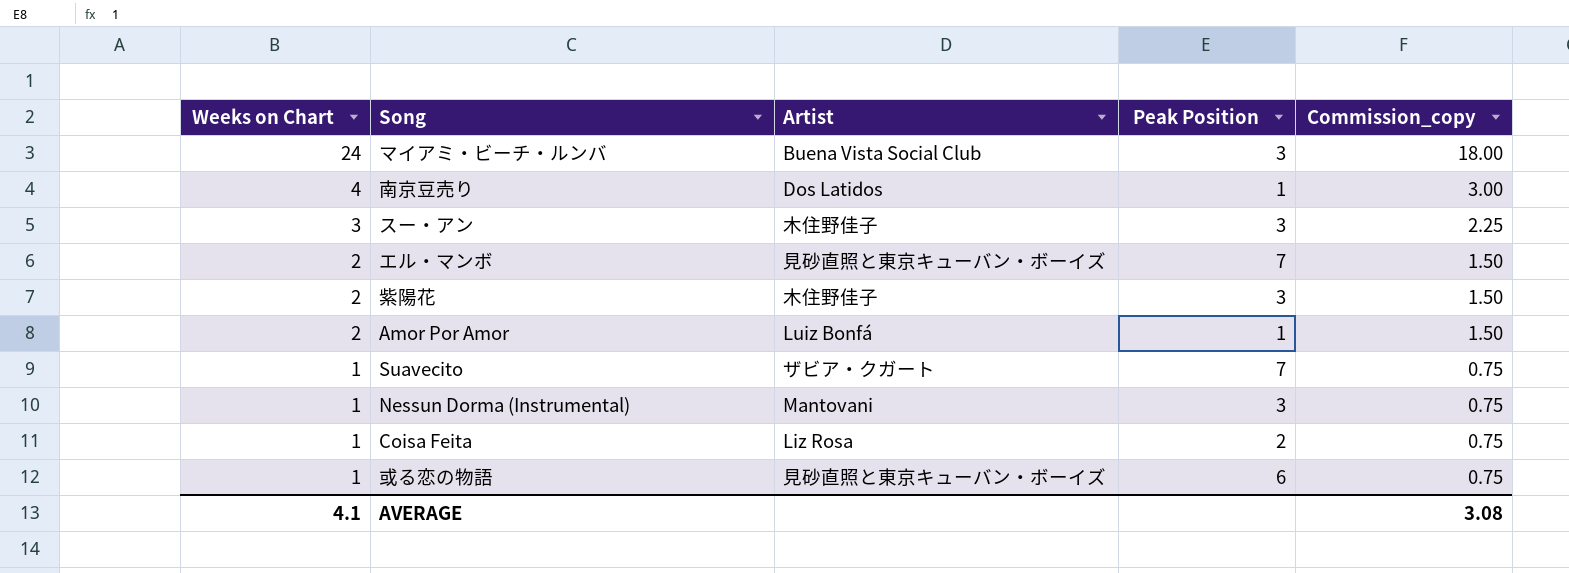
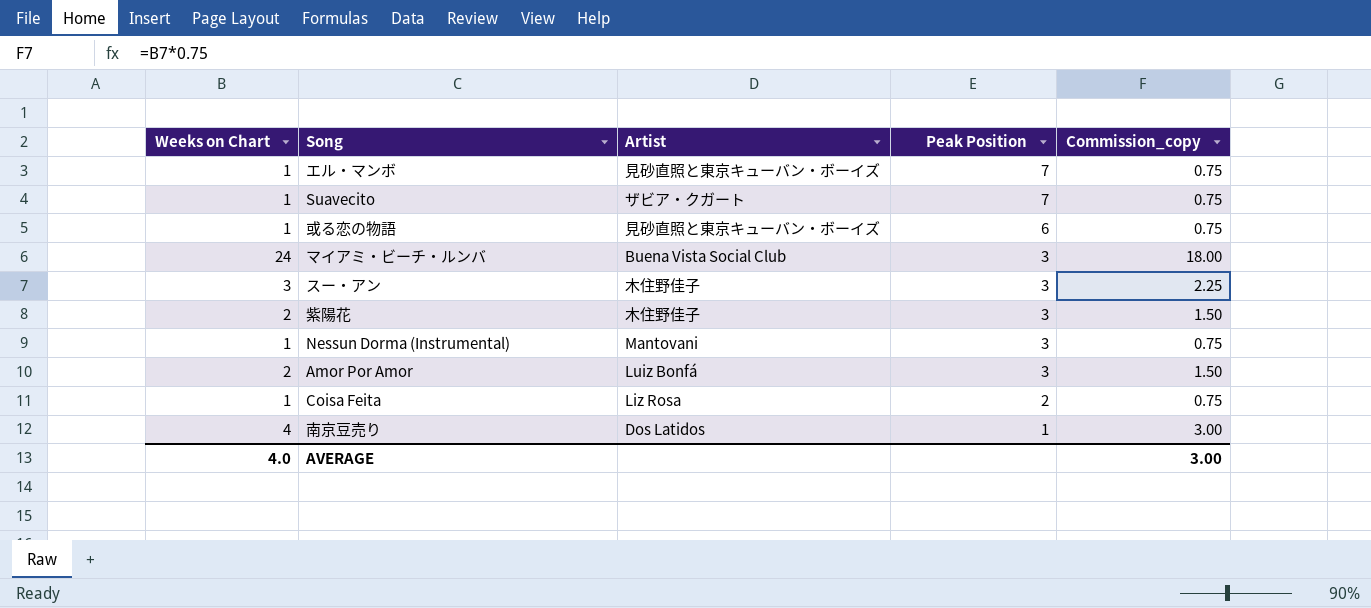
row order: Weeks on Chart descending -> Peak Position descending
エル・マンボ | Weeks on Chart: 2 -> 1
エル・マンボ | Commission_copy: 1.50 -> 0.75
Amor Por Amor | Peak Position: 1 -> 3
AVERAGE | Weeks on Chart: 4.1 -> 4.0
AVERAGE | Commission_copy: 3.08 -> 3.00

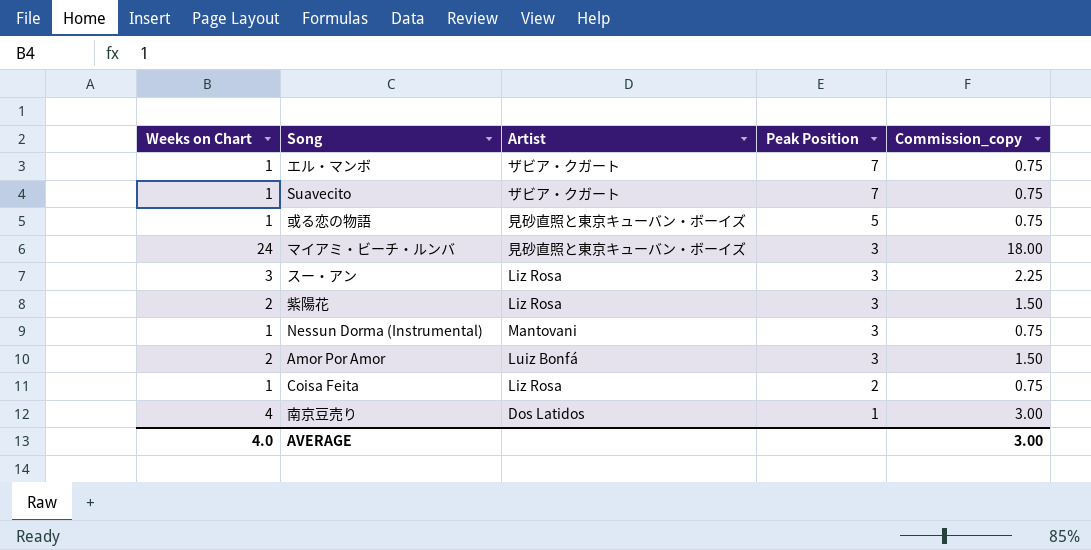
エル・マンボ | Artist: 見砂直照と東京キューバン・ボーイズ -> ザビア・クガート
或る恋の物語 | Peak Position: 6 -> 5
マイアミ・ビーチ・ルンバ | Artist: Buena Vista Social Club -> 見砂直照と東京キューバン・ボーイズ
スー・アン | Artist: 木住野佳子 -> Liz Rosa
紫陽花 | Artist: 木住野佳子 -> Liz Rosa

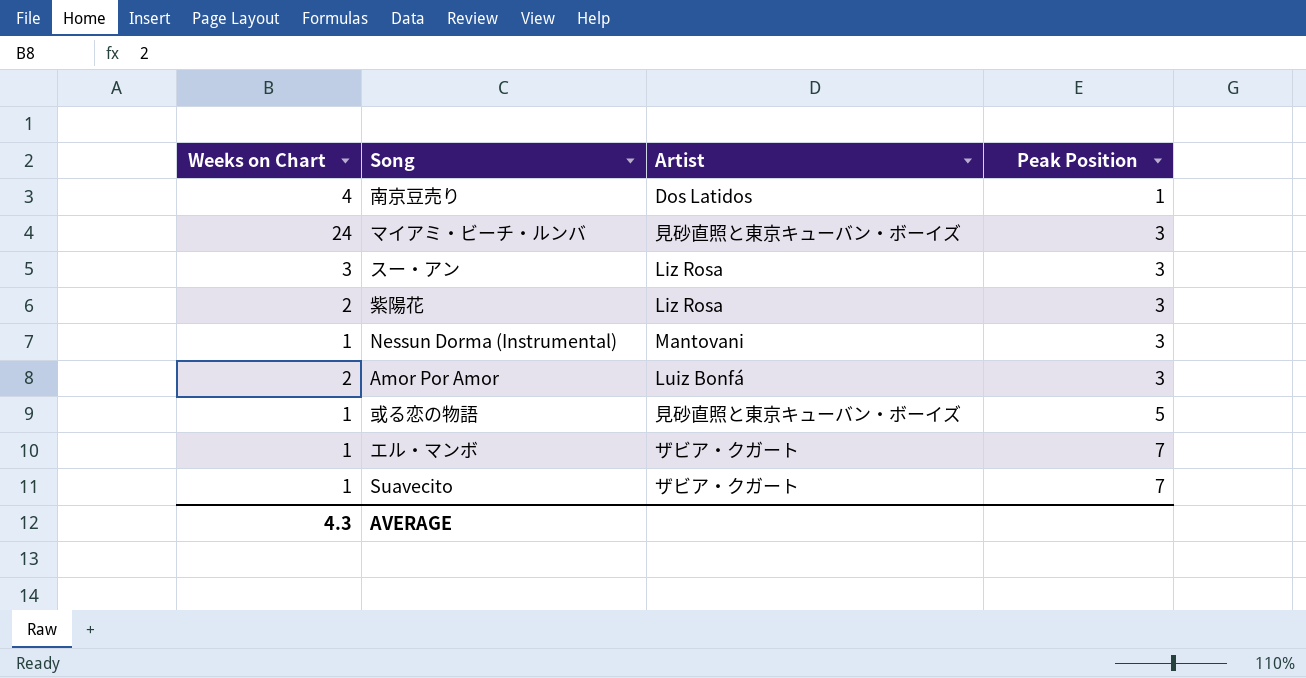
row order: Peak Position descending -> Peak Position ascending
column Commission_copy | formula: [Weeks on Chart] * 0.75 -> none
row Coisa Feita: 1 | Liz Rosa | 2 | 0.75 -> none
AVERAGE | Weeks on Chart: 4.0 -> 4.3

